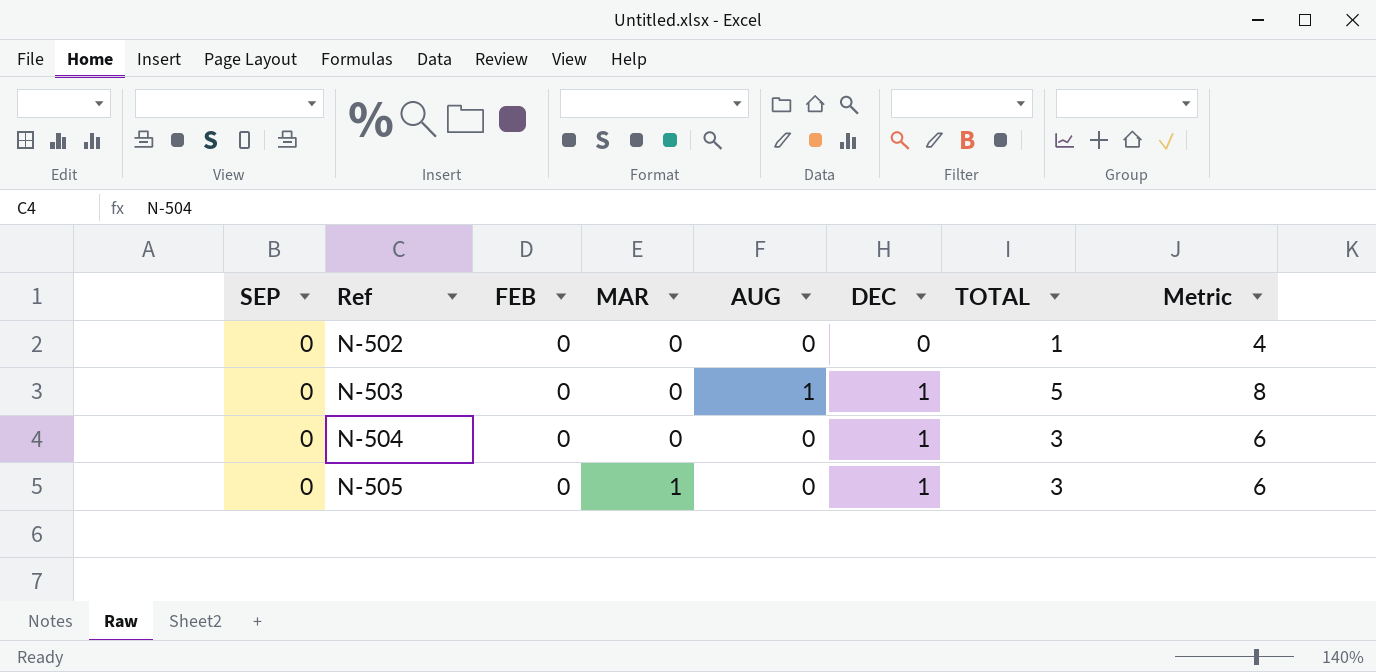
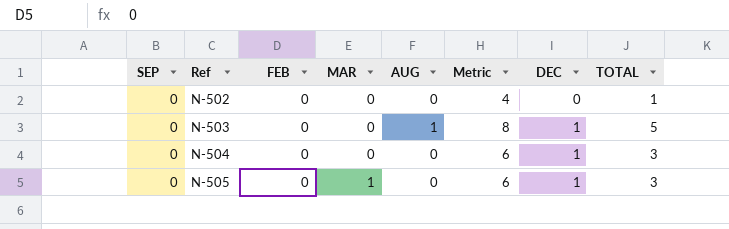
column Metric | position: 8 -> 6

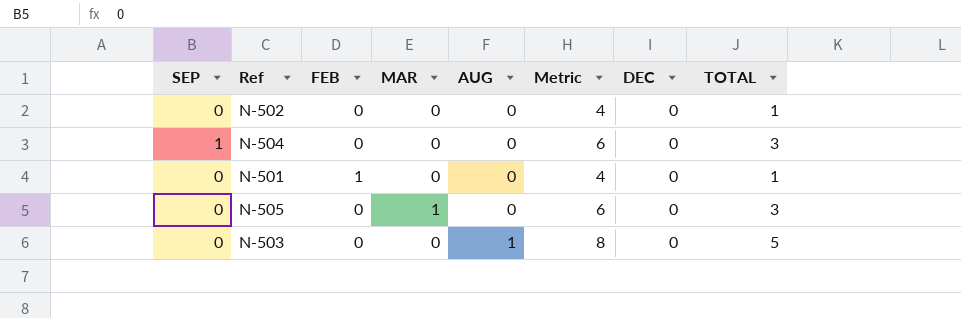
row order: Ref ascending -> AUG ascending
N-504 | SEP: 0 -> 1
N-504 | DEC: 1 -> 0
row N-501: none -> 0 | 1 | 0 | 0 | 4 | 0 | 1
N-505 | DEC: 1 -> 0
N-503 | DEC: 1 -> 0

